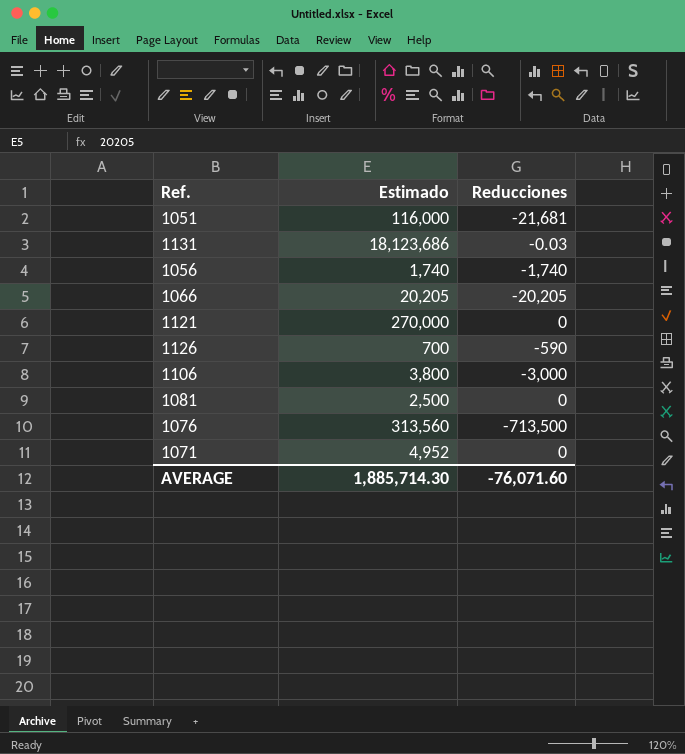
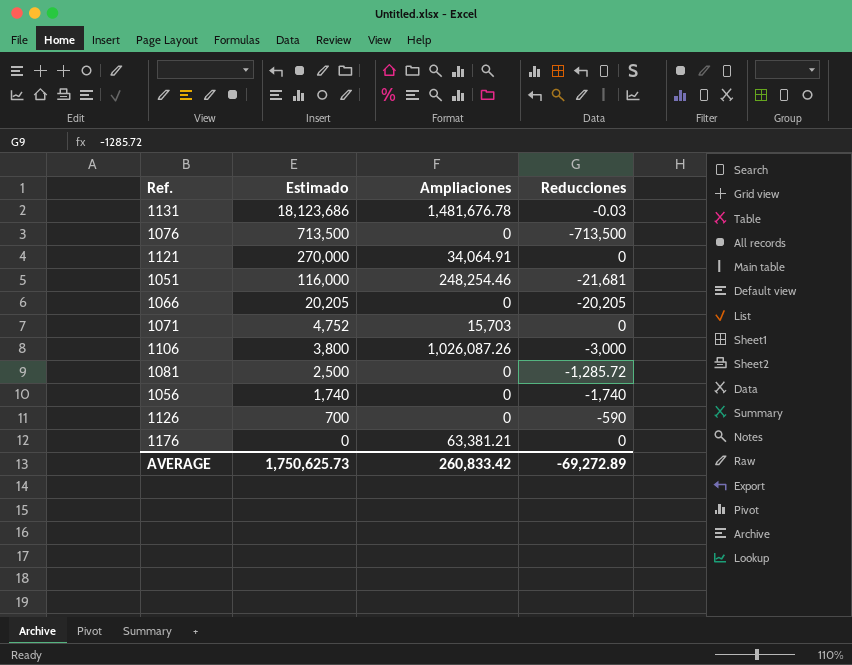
row order: none -> Estimado descending
column Ampliaciones | position: none -> 3
1076 | Estimado: 313,560 -> 713,500
1071 | Estimado: 4,952 -> 4,752
1081 | Reducciones: 0 -> -1,285.72
row 1176: none -> 0 | 63,381.21 | 0
AVERAGE | Estimado: 1,885,714.30 -> 1,750,625.73
AVERAGE | Reducciones: -76,071.60 -> -69,272.89

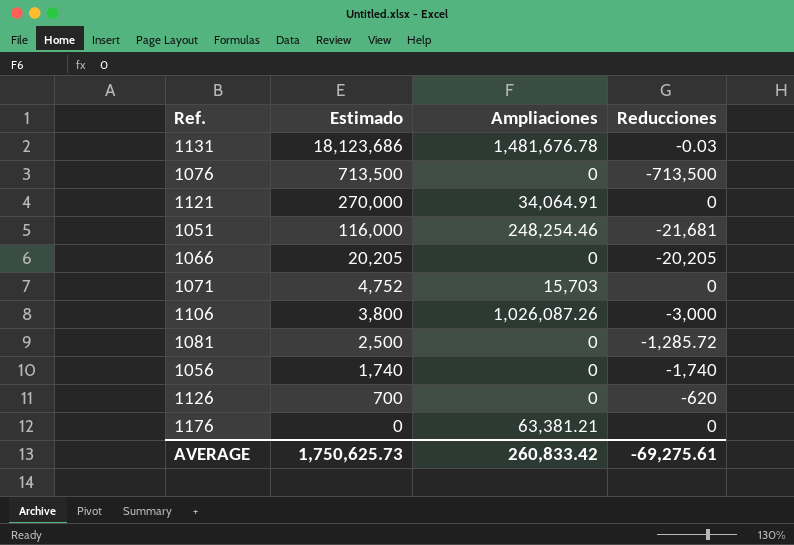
1126 | Reducciones: -590 -> -620
AVERAGE | Reducciones: -69,272.89 -> -69,275.61

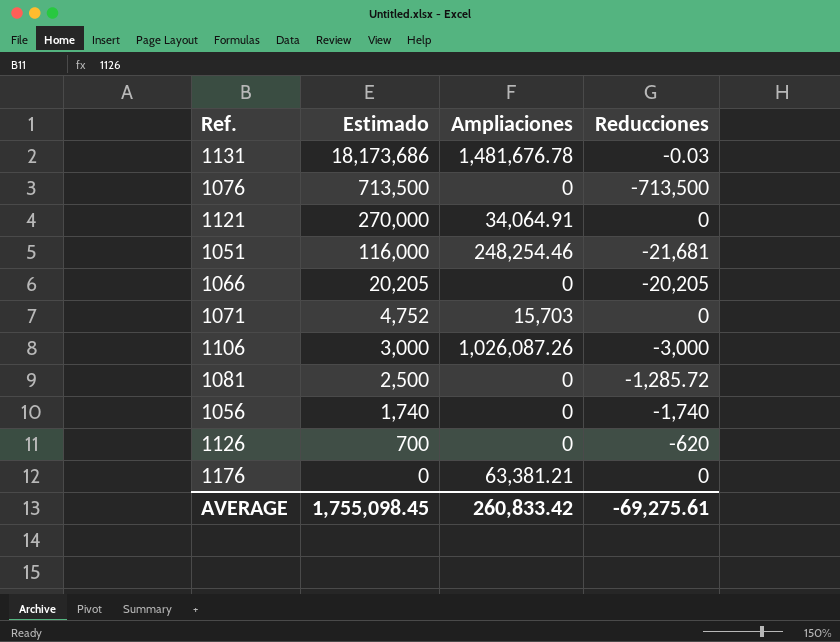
1131 | Estimado: 18,123,686 -> 18,173,686
1106 | Estimado: 3,800 -> 3,000
AVERAGE | Estimado: 1,750,625.73 -> 1,755,098.45

